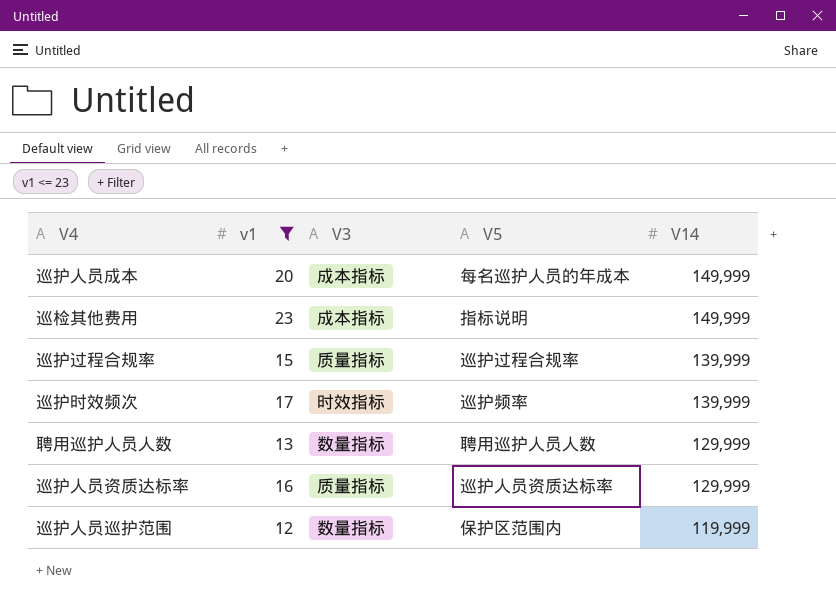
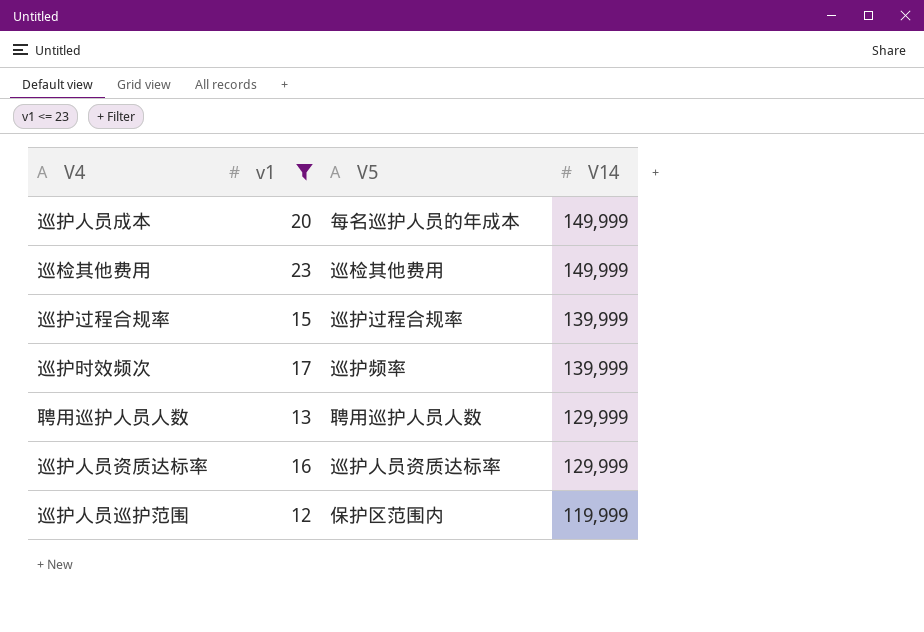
column V3 | position: 3 -> none
巡检其他费用 | V5: 指标说明 -> 巡检其他费用

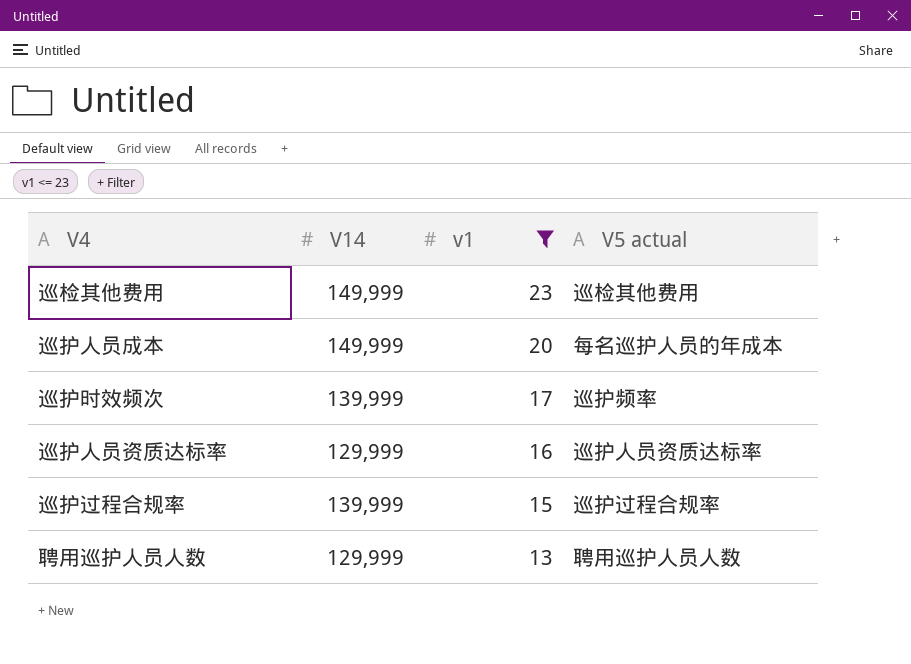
row order: V14 descending -> v1 descending
column V14 | position: 4 -> 2
column name: V5 -> V5 actual
row 巡护人员巡护范围: 12 | 保护区范围内 | 119,999 -> none

